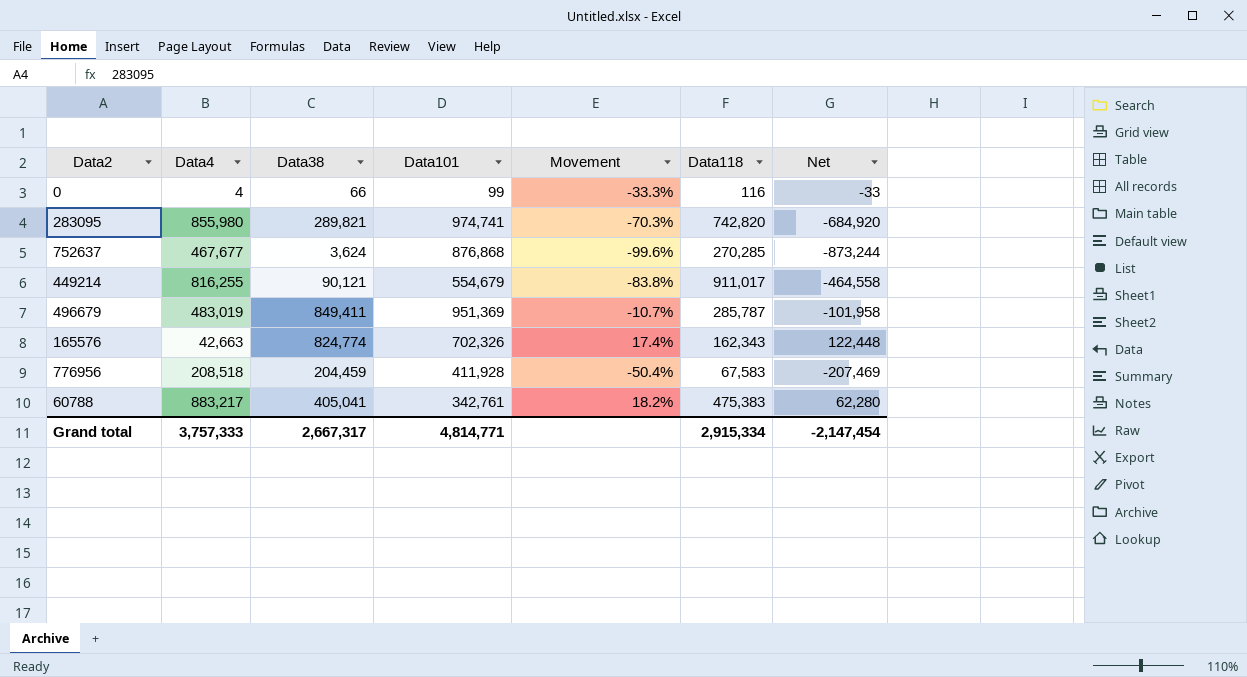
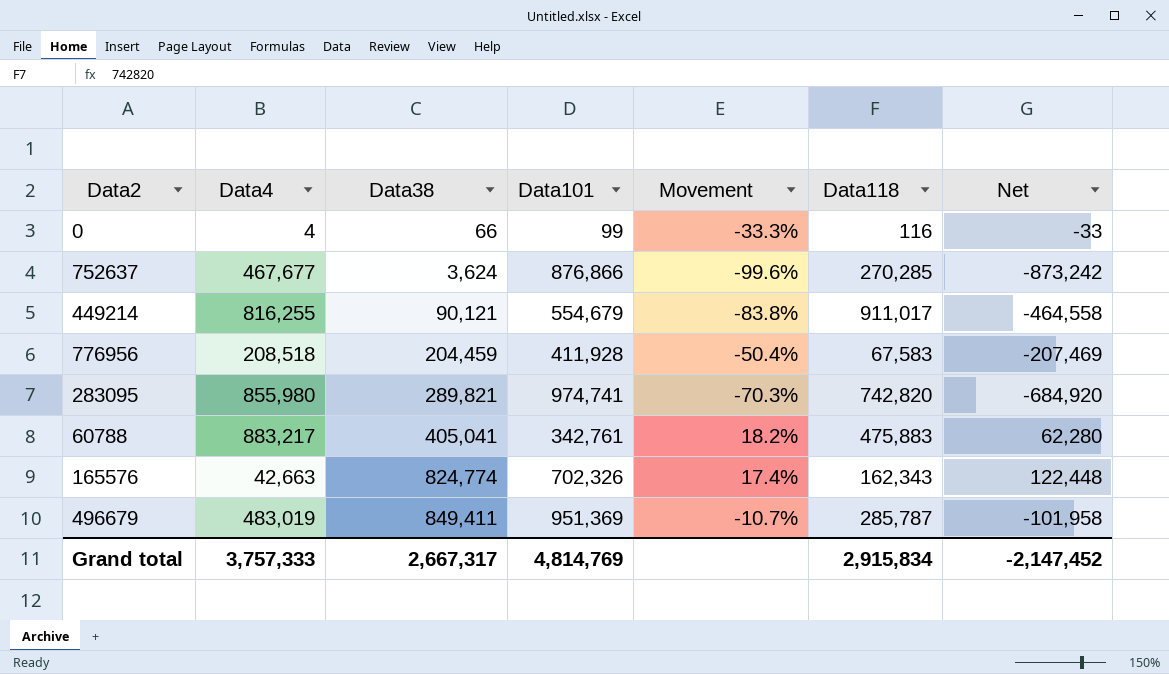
row order: none -> Data38 ascending
752637 | Data101: 876,868 -> 876,866
752637 | Net: -873,244 -> -873,242
60788 | Data118: 475,383 -> 475,883
Grand total | Data101: 4,814,771 -> 4,814,769
Grand total | Data118: 2,915,334 -> 2,915,834
Grand total | Net: -2,147,454 -> -2,147,452

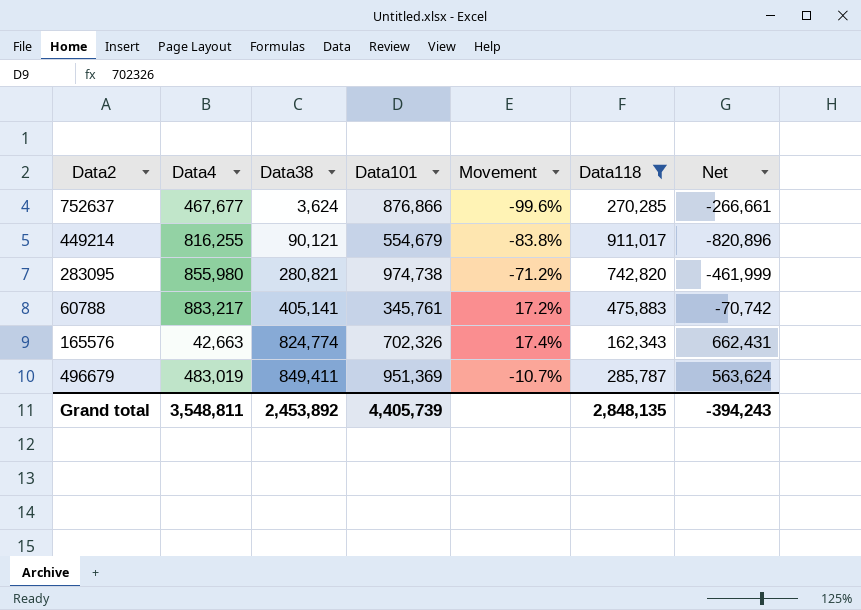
filter: none -> Data118 >= 162,343
column Net | formula: [Data38] - [Data101] -> [Data38] - [Data118]
283095 | Data38: 289,821 -> 280,821
283095 | Data101: 974,741 -> 974,738
283095 | Movement: -70.3% -> -71.2%
60788 | Data38: 405,041 -> 405,141
60788 | Data101: 342,761 -> 345,761
60788 | Movement: 18.2% -> 17.2%
Grand total | Data4: 3,757,333 -> 3,548,811
Grand total | Data38: 2,667,317 -> 2,453,892
Grand total | Data101: 4,814,769 -> 4,405,739
Grand total | Data118: 2,915,834 -> 2,848,135
Grand total | Net: -2,147,452 -> -394,243

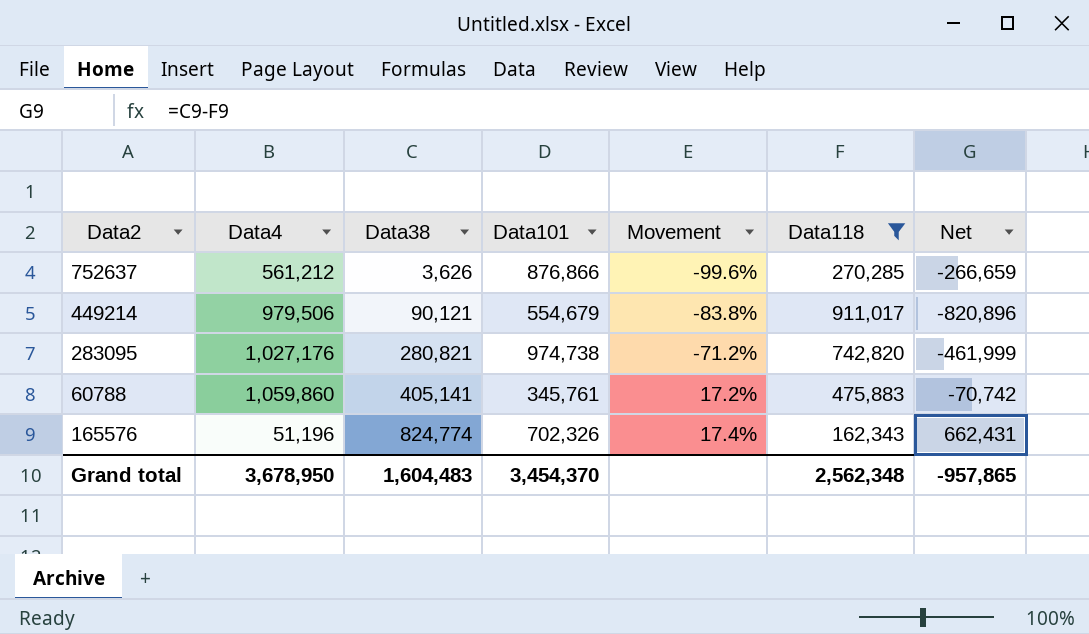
row 496679: 483,019 | 849,411 | 951,369 | -10.7% | 285,787 | 563,624 -> none
752637 | Data4: 467,677 -> 561,212
752637 | Data38: 3,624 -> 3,626
752637 | Net: -266,661 -> -266,659
449214 | Data4: 816,255 -> 979,506
283095 | Data4: 855,980 -> 1,027,176
60788 | Data4: 883,217 -> 1,059,860
165576 | Data4: 42,663 -> 51,196
Grand total | Data4: 3,548,811 -> 3,678,950
Grand total | Data38: 2,453,892 -> 1,604,483
Grand total | Data101: 4,405,739 -> 3,454,370
Grand total | Data118: 2,848,135 -> 2,562,348
Grand total | Net: -394,243 -> -957,865

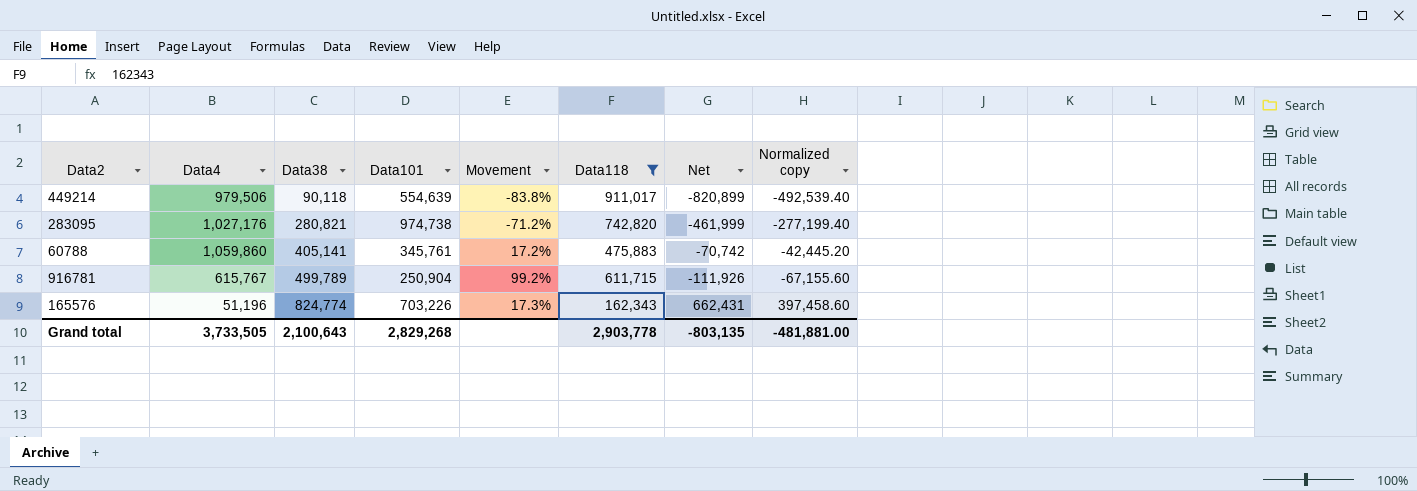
column Normalized copy | formula: none -> [Net] * 0.6
row 752637: 561,212 | 3,626 | 876,866 | -99.6% | 270,285 | -266,659 -> none
449214 | Data38: 90,121 -> 90,118
449214 | Data101: 554,679 -> 554,639
449214 | Net: -820,896 -> -820,899
row 916781: none -> 615,767 | 499,789 | 250,904 | 99.2% | 611,715 | -111,926 | -67,155.60
165576 | Data101: 702,326 -> 703,226
165576 | Movement: 17.4% -> 17.3%
Grand total | Data4: 3,678,950 -> 3,733,505
Grand total | Data38: 1,604,483 -> 2,100,643
Grand total | Data101: 3,454,370 -> 2,829,268
Grand total | Data118: 2,562,348 -> 2,903,778
Grand total | Net: -957,865 -> -803,135

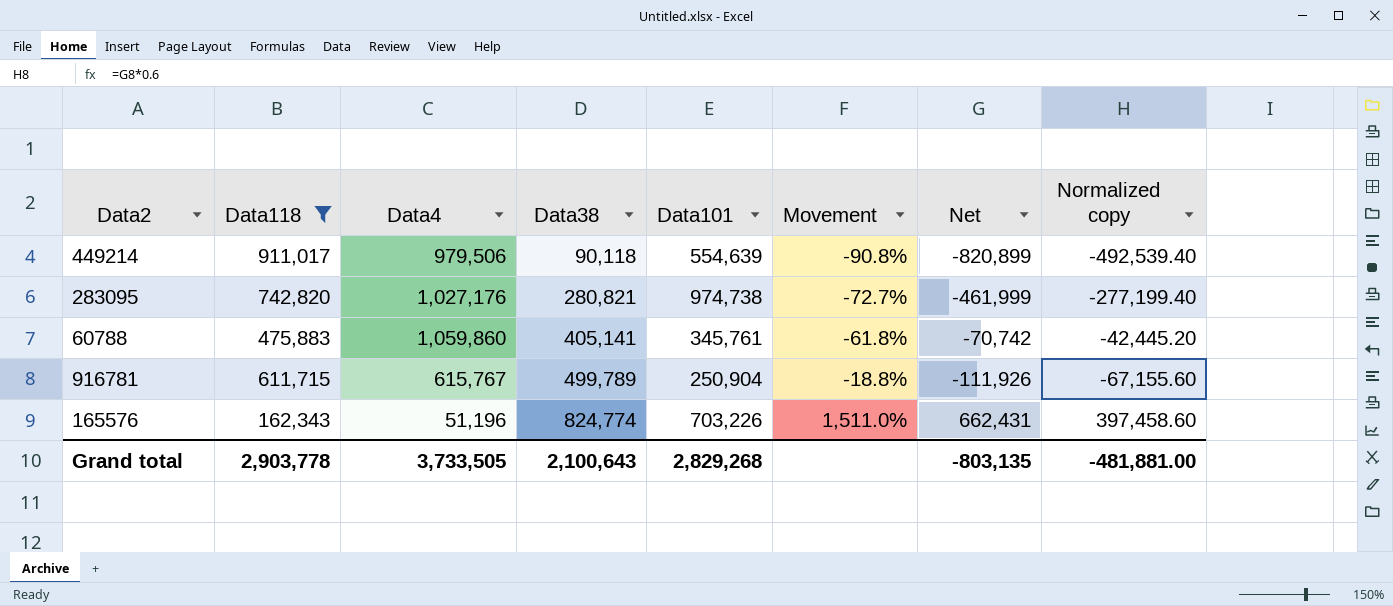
column Data118 | position: 6 -> 2
column Movement | formula: ([Data38] - [Data101]) / [Data101] -> ([Data38] - [Data4]) / [Data4]

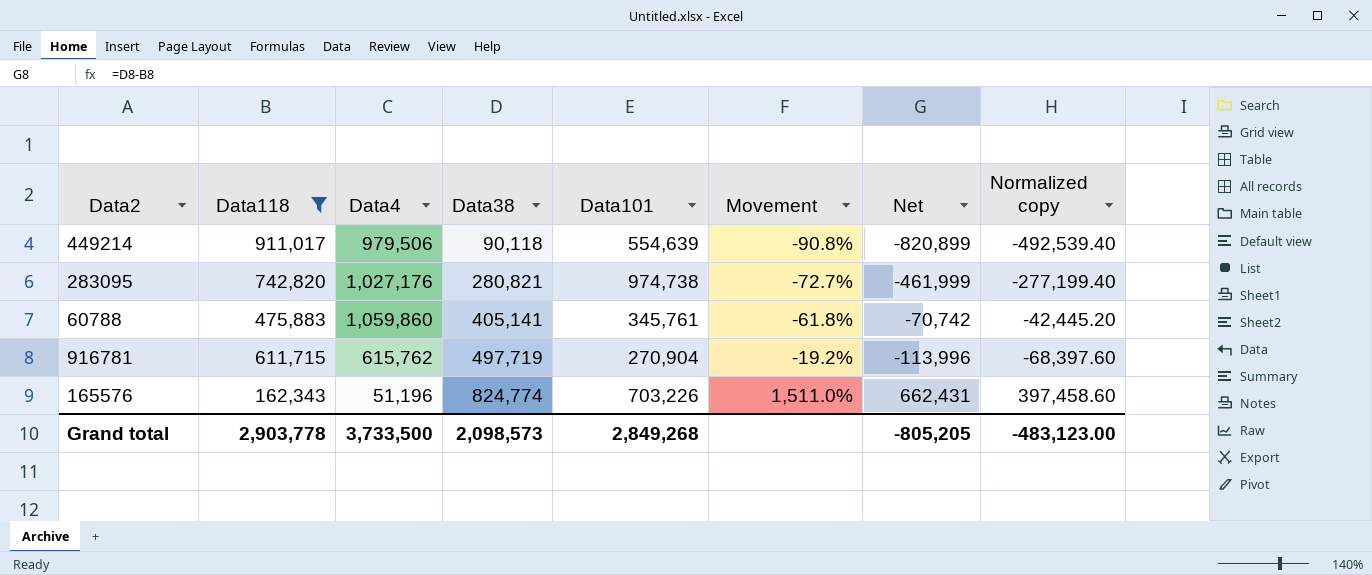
916781 | Data4: 615,767 -> 615,762
916781 | Data38: 499,789 -> 497,719
916781 | Data101: 250,904 -> 270,904
916781 | Movement: -18.8% -> -19.2%
916781 | Net: -111,926 -> -113,996
916781 | Normalized copy: -67,155.60 -> -68,397.60
Grand total | Data4: 3,733,505 -> 3,733,500
Grand total | Data38: 2,100,643 -> 2,098,573
Grand total | Data101: 2,829,268 -> 2,849,268
Grand total | Net: -803,135 -> -805,205
Grand total | Normalized copy: -481,881.00 -> -483,123.00

